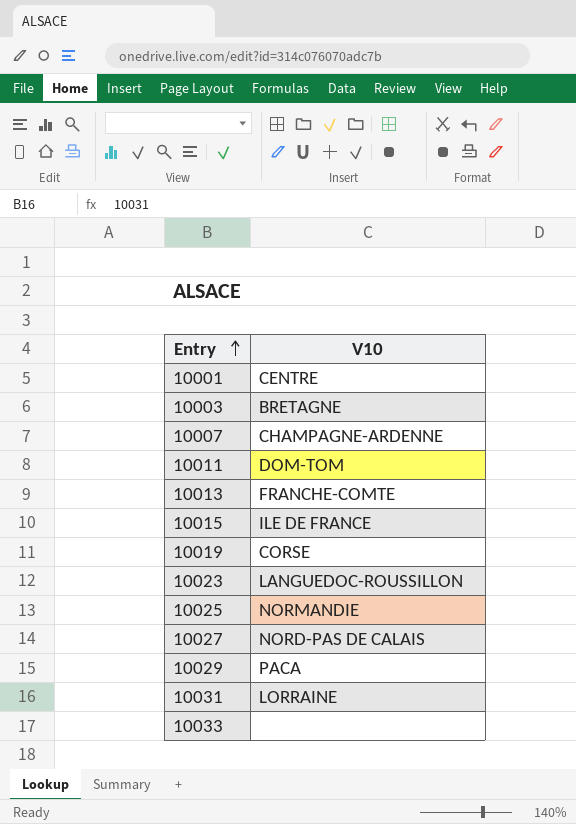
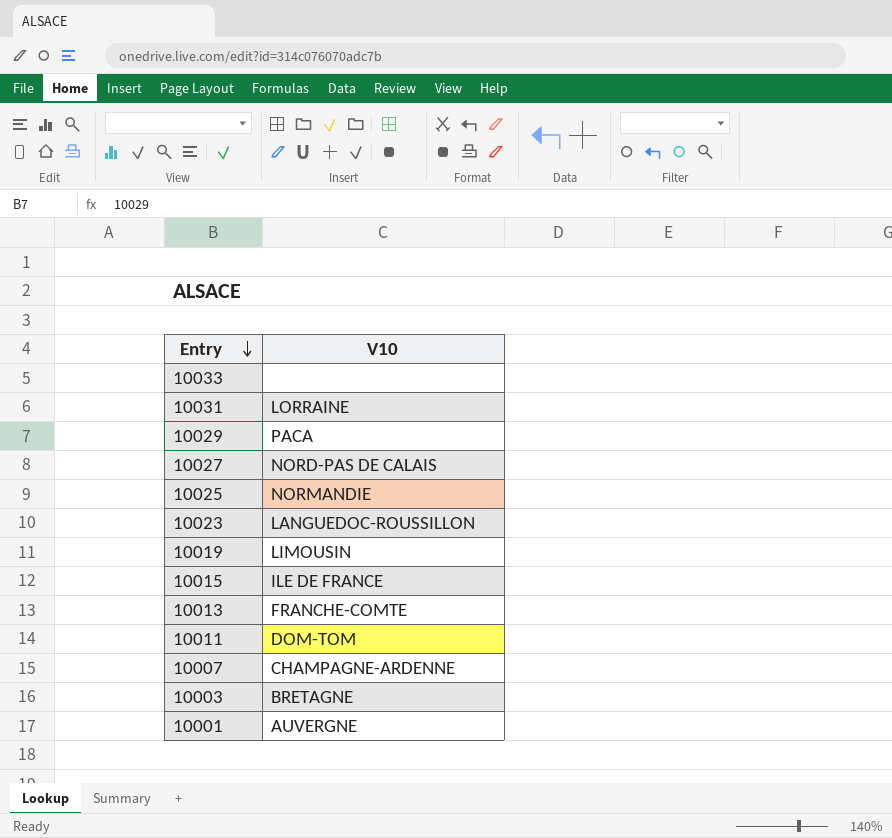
row order: Entry ascending -> Entry descending
10019 | V10: CORSE -> LIMOUSIN
10001 | V10: CENTRE -> AUVERGNE

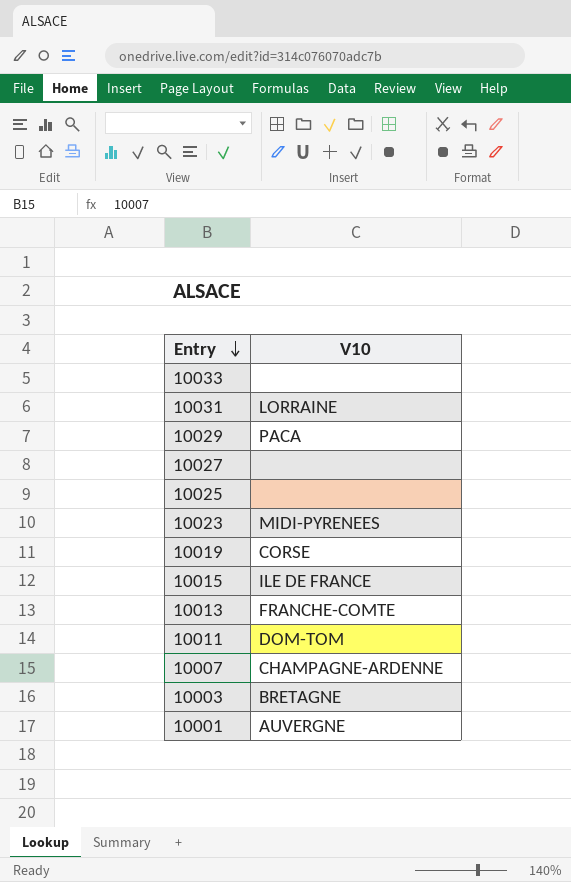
10027 | V10: NORD-PAS DE CALAIS -> none
10025 | V10: NORMANDIE -> none
10023 | V10: LANGUEDOC-ROUSSILLON -> MIDI-PYRENEES
10019 | V10: LIMOUSIN -> CORSE

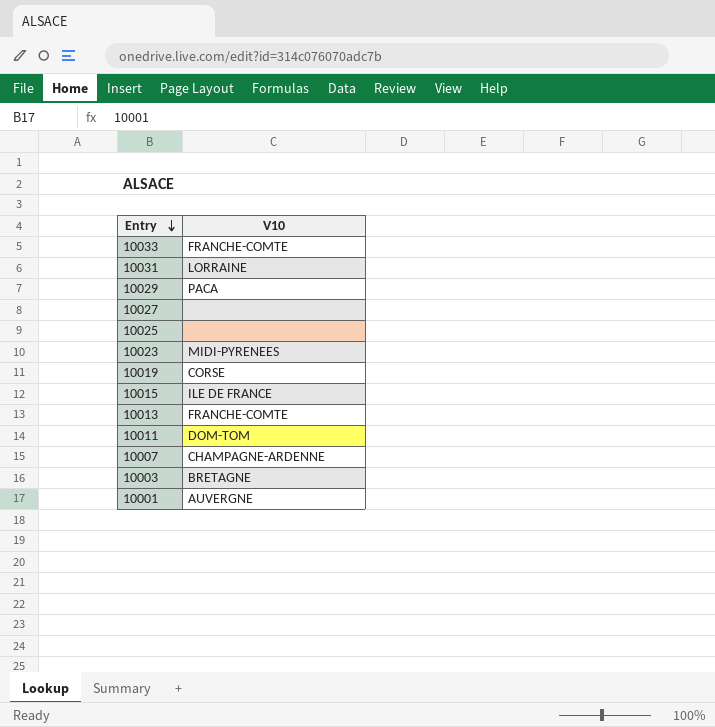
10033 | V10: none -> FRANCHE-COMTE

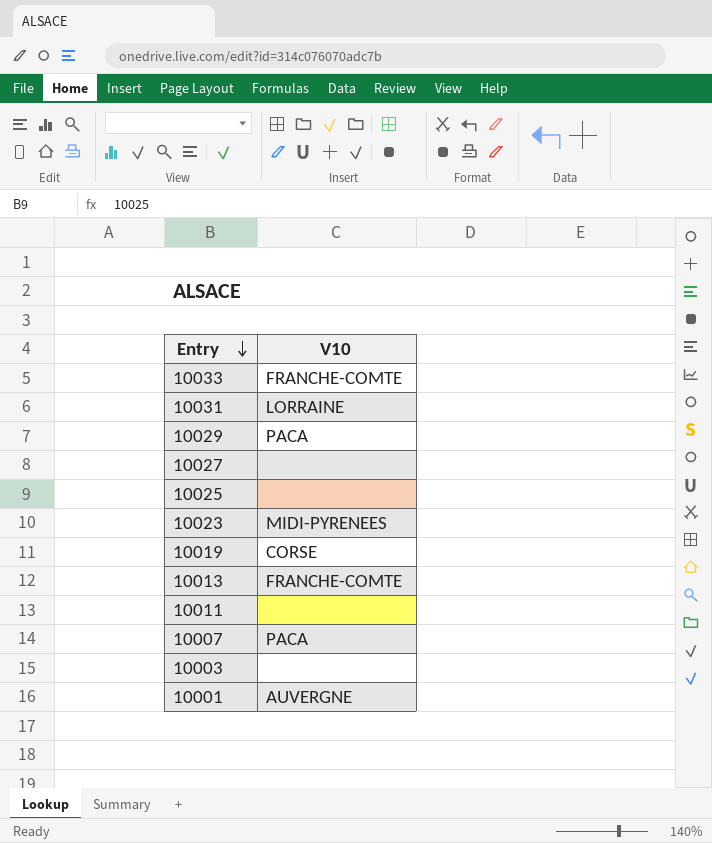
row 10015: ILE DE FRANCE -> none
10011 | V10: DOM-TOM -> none
10007 | V10: CHAMPAGNE-ARDENNE -> PACA
10003 | V10: BRETAGNE -> none

